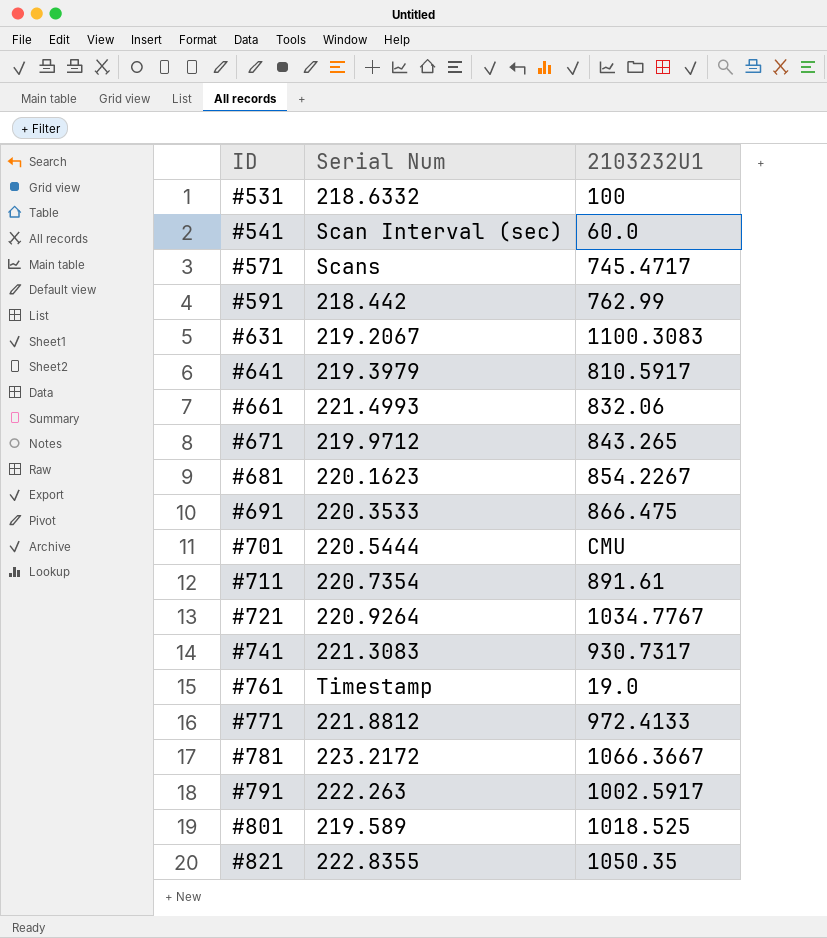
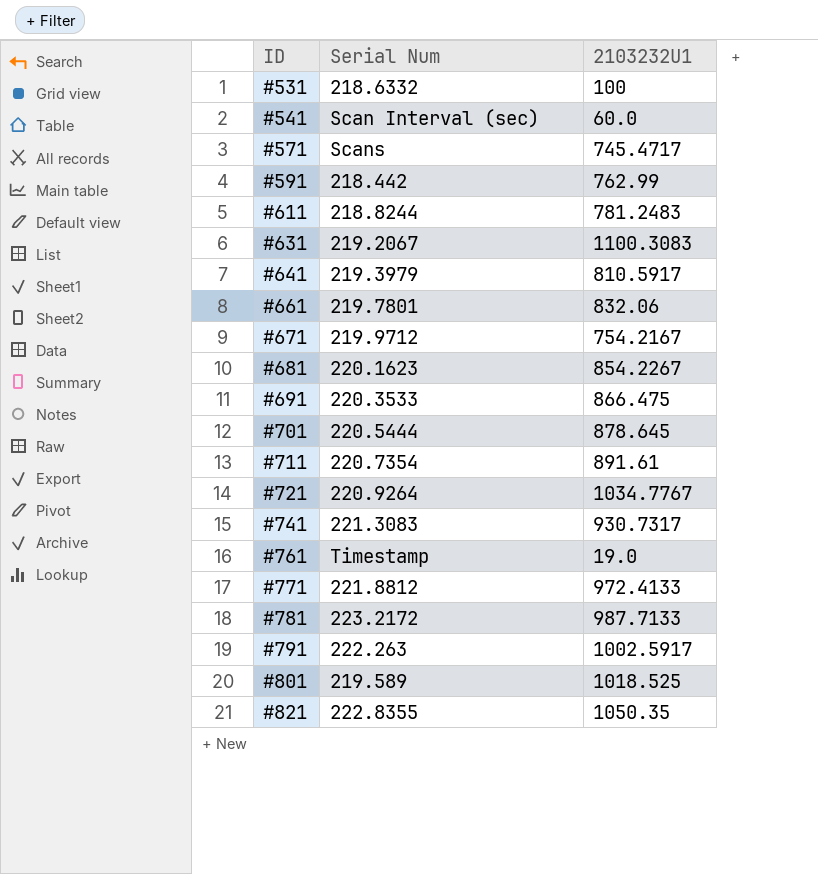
row #611: none -> 218.8244 | 781.2483
#661 | Serial Num: 221.4993 -> 219.7801
#671 | 2103232U1: 843.265 -> 754.2167
#701 | 2103232U1: CMU -> 878.645
#781 | 2103232U1: 1066.3667 -> 987.7133

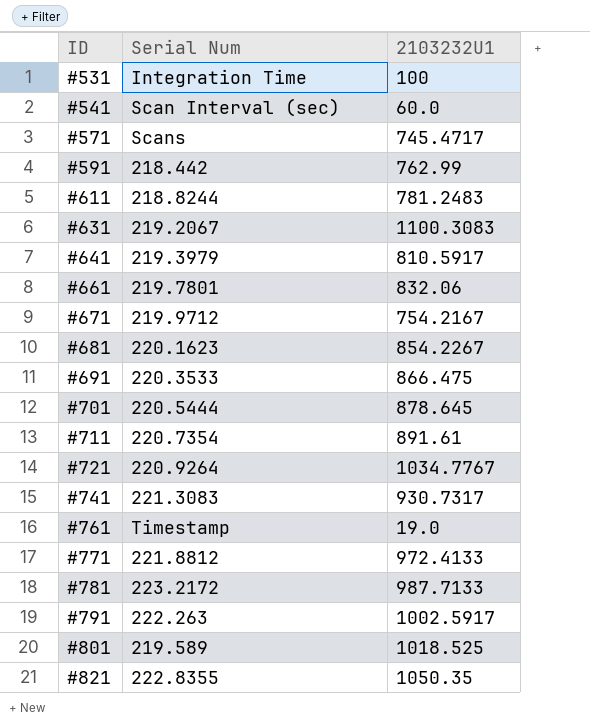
#531 | Serial Num: 218.6332 -> Integration Time

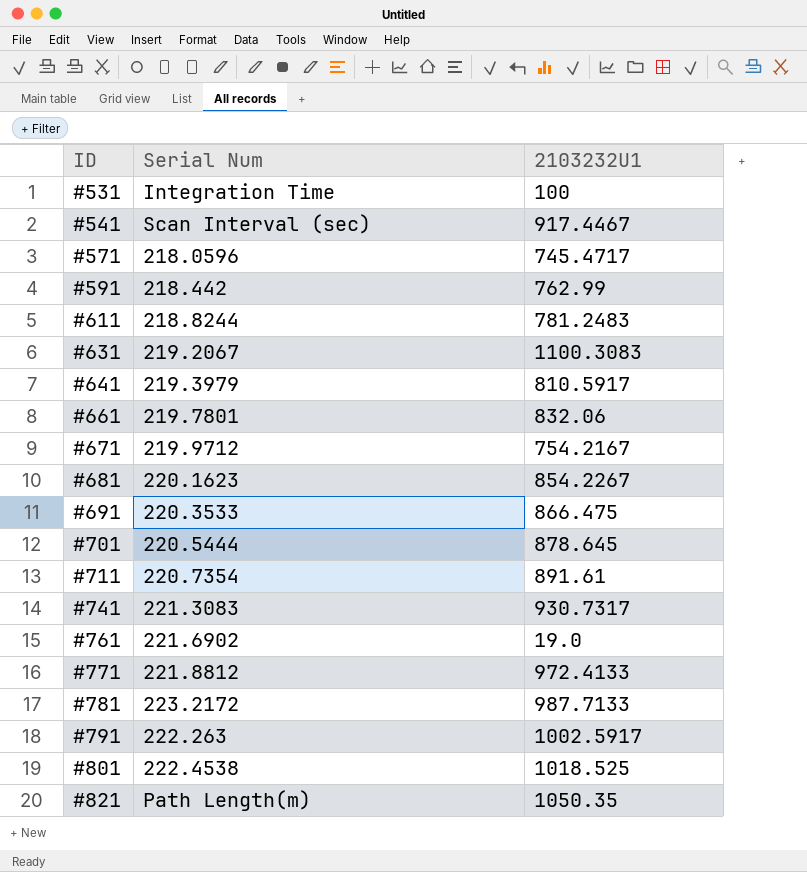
row #721: 220.9264 | 1034.7767 -> none
#541 | 2103232U1: 60.0 -> 917.4467
#571 | Serial Num: Scans -> 218.0596
#761 | Serial Num: Timestamp -> 221.6902
#801 | Serial Num: 219.589 -> 222.4538
#821 | Serial Num: 222.8355 -> Path Length(m)

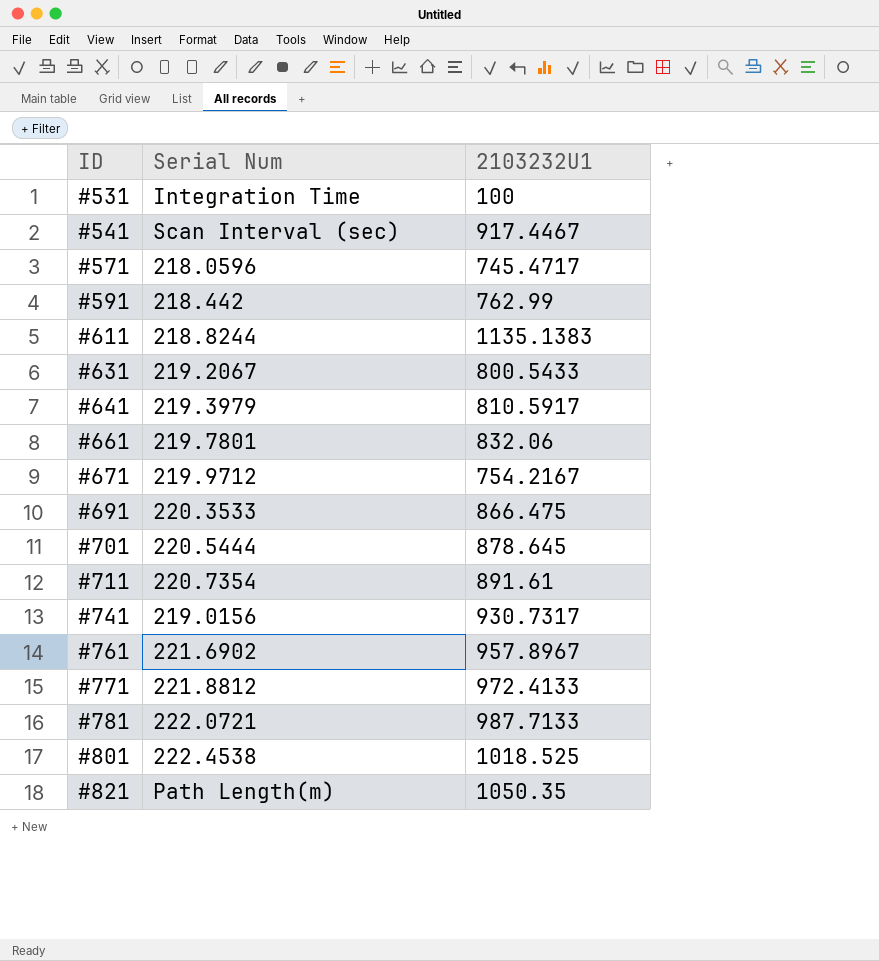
row #681: 220.1623 | 854.2267 -> none
row #791: 222.263 | 1002.5917 -> none
#611 | 2103232U1: 781.2483 -> 1135.1383
#631 | 2103232U1: 1100.3083 -> 800.5433
#741 | Serial Num: 221.3083 -> 219.0156
#761 | 2103232U1: 19.0 -> 957.8967
#781 | Serial Num: 223.2172 -> 222.0721

